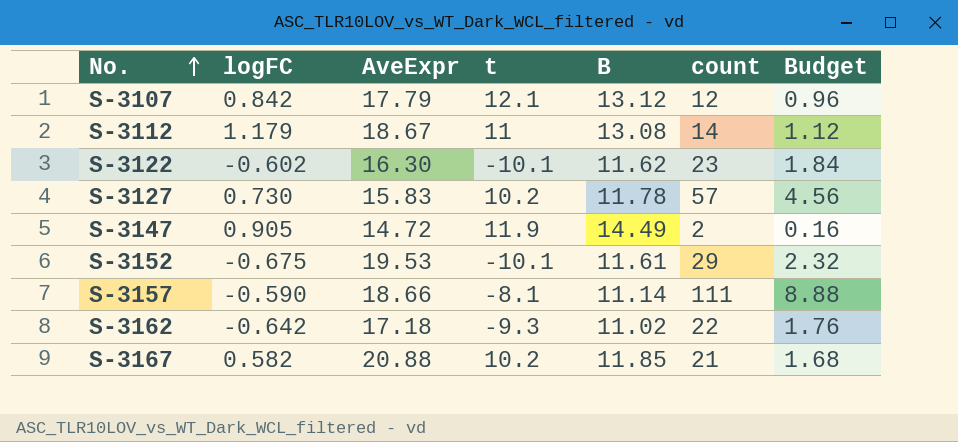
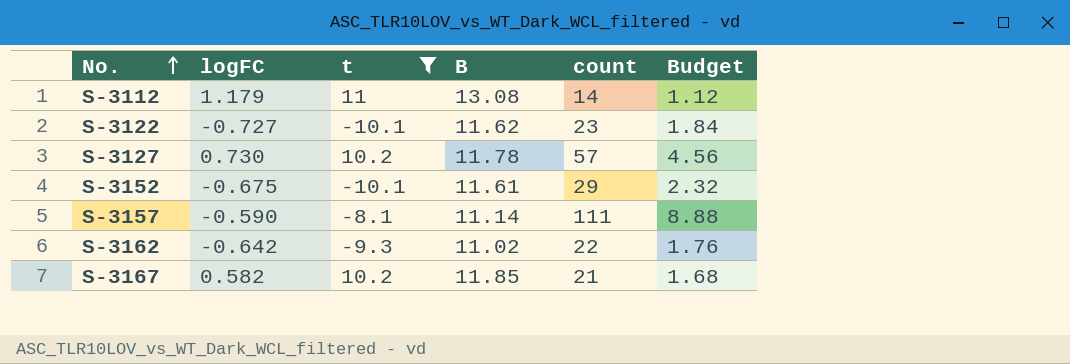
filter: none -> t <= 11
column AveExpr | position: 3 -> none
S-3122 | logFC: -0.602 -> -0.727

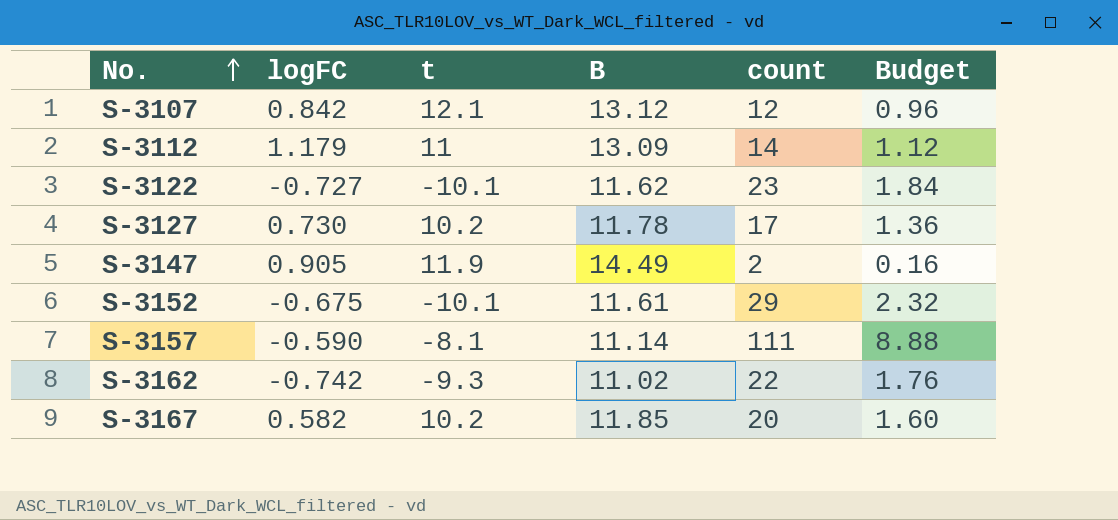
filter: t <= 11 -> none
S-3112 | B: 13.08 -> 13.09
S-3127 | count: 57 -> 17
S-3127 | Budget: 4.56 -> 1.36
S-3162 | logFC: -0.642 -> -0.742
S-3167 | count: 21 -> 20
S-3167 | Budget: 1.68 -> 1.60

